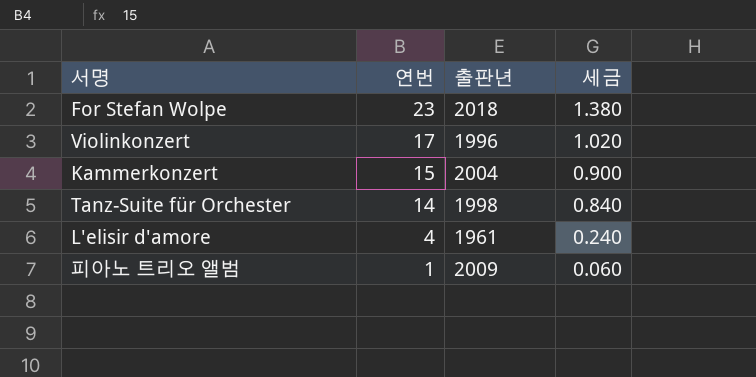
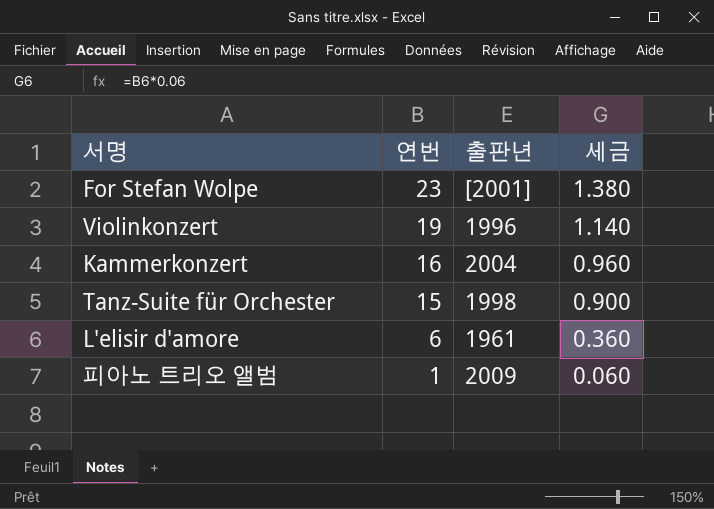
For Stefan Wolpe | 출판년: 2018 -> [2001]
Violinkonzert | 연번: 17 -> 19
Violinkonzert | 세금: 1.020 -> 1.140
Kammerkonzert | 연번: 15 -> 16
Kammerkonzert | 세금: 0.900 -> 0.960
Tanz-Suite für Orchester | 연번: 14 -> 15
Tanz-Suite für Orchester | 세금: 0.840 -> 0.900
L'elisir d'amore | 연번: 4 -> 6
L'elisir d'amore | 세금: 0.240 -> 0.360

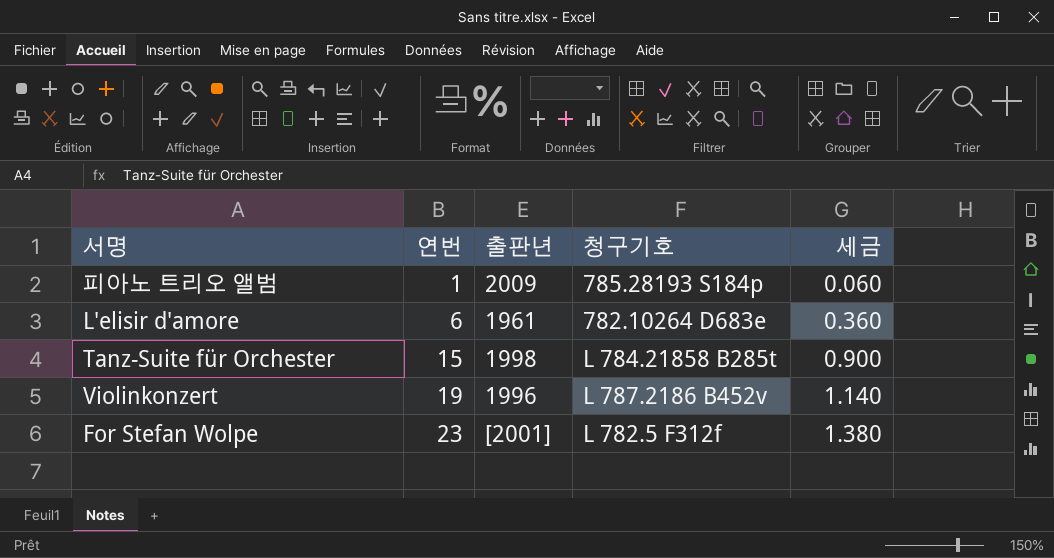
row order: 연번 descending -> 연번 ascending
column 청구기호 | position: none -> 4
row Kammerkonzert: 16 | 2004 | 0.960 -> none

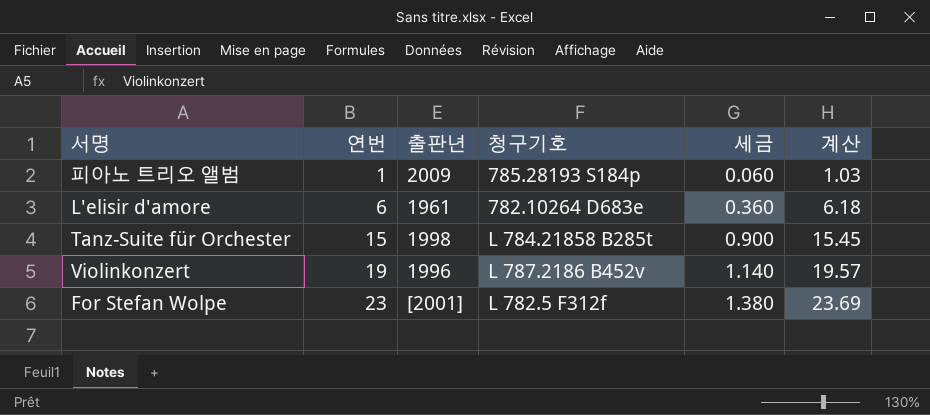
column 계산 | formula: none -> [연번] * 1.03

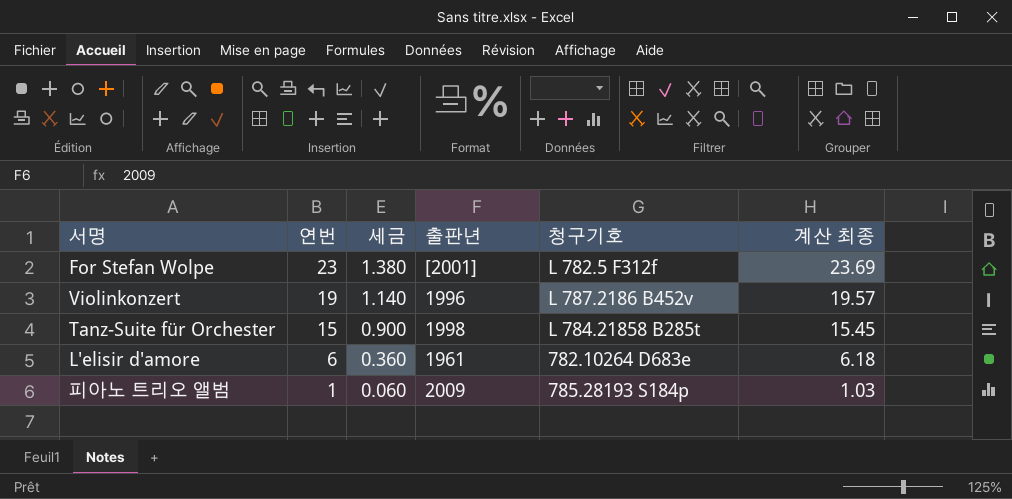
row order: 연번 ascending -> 연번 descending
column 세금 | position: 5 -> 3
column name: 계산 -> 계산 최종

